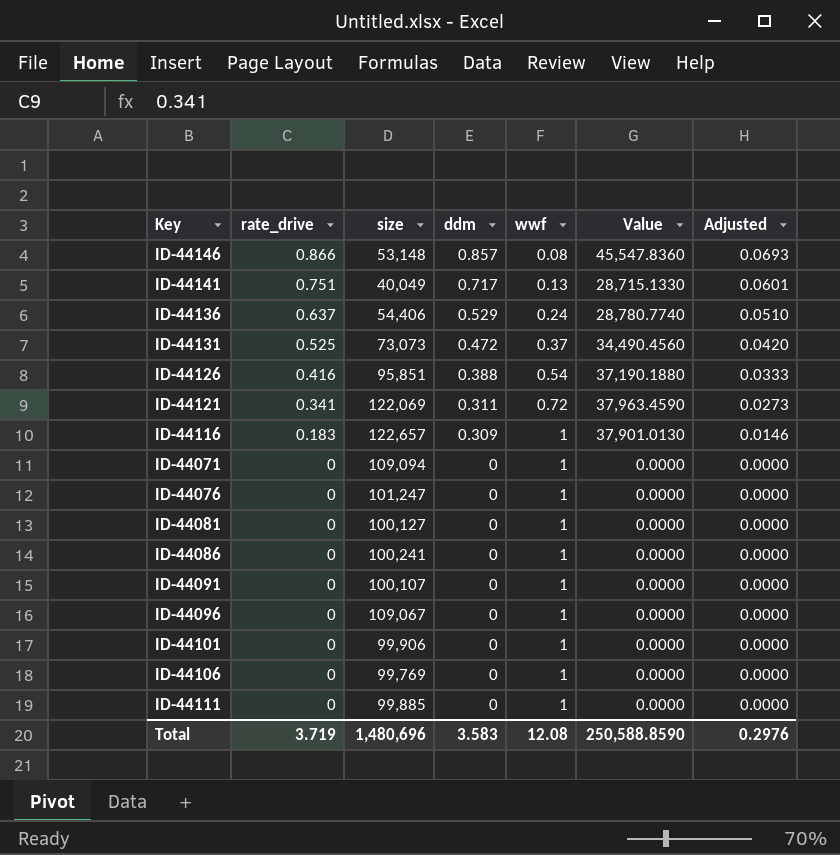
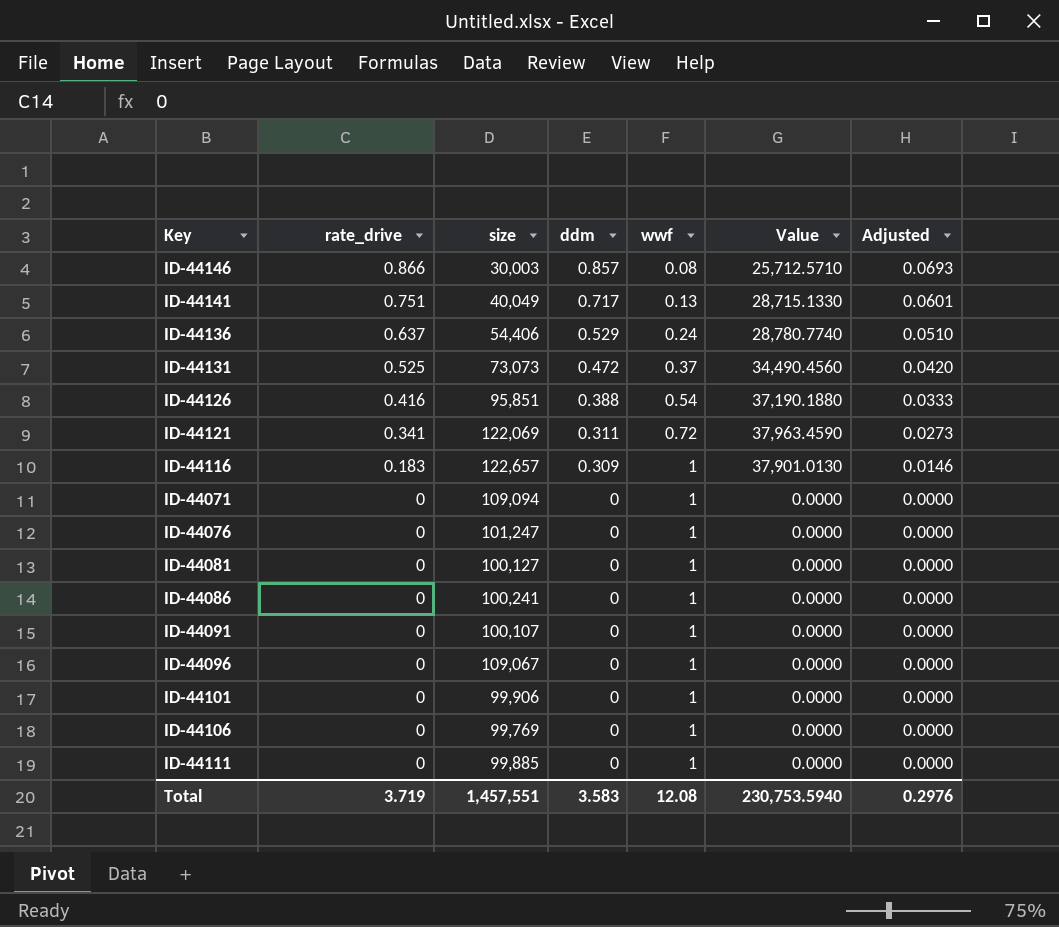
ID-44146 | size: 53,148 -> 30,003
ID-44146 | Value: 45,547.8360 -> 25,712.5710
Total | size: 1,480,696 -> 1,457,551
Total | Value: 250,588.8590 -> 230,753.5940

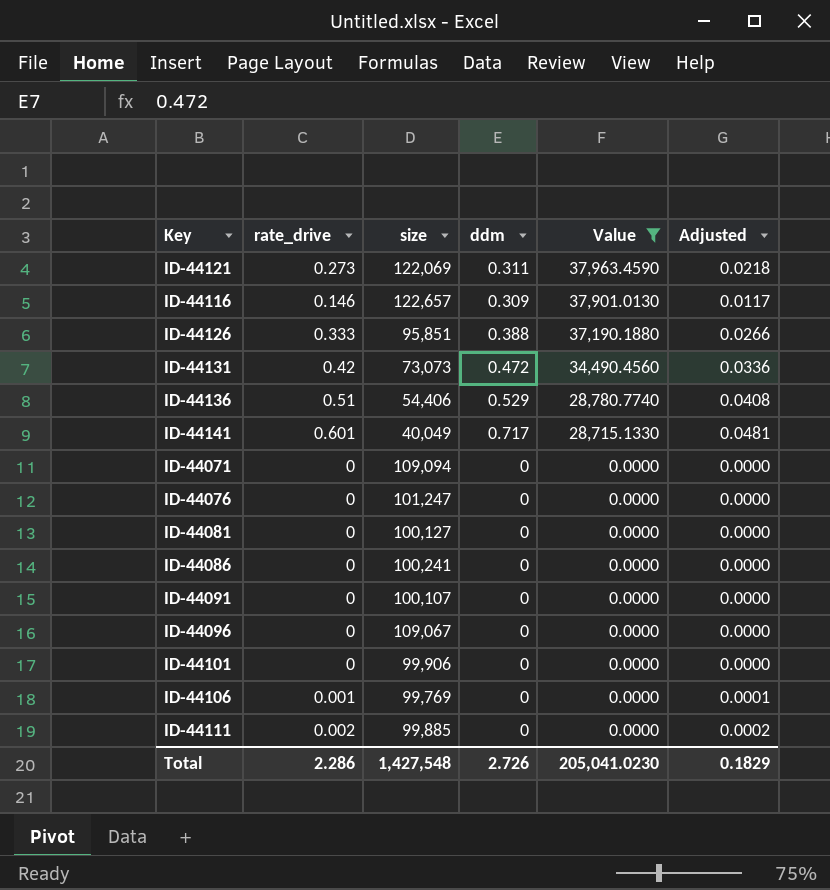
filter: none -> Value != 25,712.5710
row order: rate_drive descending -> Value descending
column wwf | position: 5 -> none
ID-44121 | rate_drive: 0.341 -> 0.273
ID-44121 | Adjusted: 0.0273 -> 0.0218
ID-44116 | rate_drive: 0.183 -> 0.146
ID-44116 | Adjusted: 0.0146 -> 0.0117
ID-44126 | rate_drive: 0.416 -> 0.333
ID-44126 | Adjusted: 0.0333 -> 0.0266
ID-44131 | rate_drive: 0.525 -> 0.42
ID-44131 | Adjusted: 0.0420 -> 0.0336
ID-44136 | rate_drive: 0.637 -> 0.51
ID-44136 | Adjusted: 0.0510 -> 0.0408
ID-44141 | rate_drive: 0.751 -> 0.601
ID-44141 | Adjusted: 0.0601 -> 0.0481
ID-44106 | rate_drive: 0 -> 0.001
ID-44106 | Adjusted: 0.0000 -> 0.0001
ID-44111 | rate_drive: 0 -> 0.002
ID-44111 | Adjusted: 0.0000 -> 0.0002
Total | rate_drive: 3.719 -> 2.286
Total | size: 1,457,551 -> 1,427,548
Total | ddm: 3.583 -> 2.726
Total | Value: 230,753.5940 -> 205,041.0230
Total | Adjusted: 0.2976 -> 0.1829

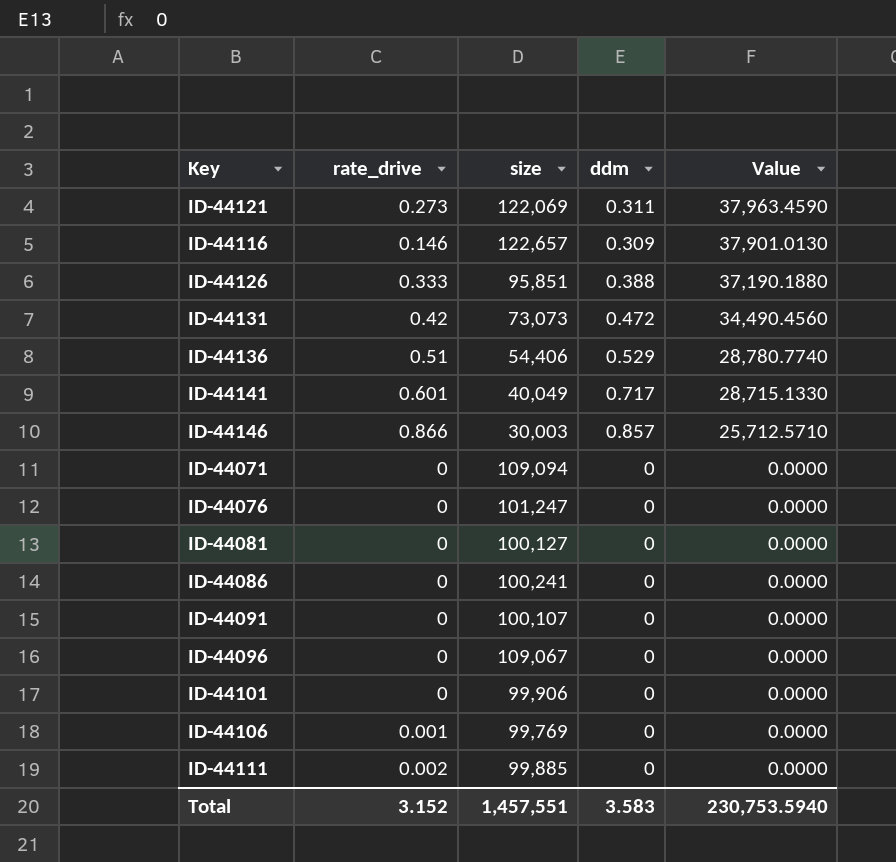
filter: Value != 25,712.5710 -> none
column Adjusted | formula: [rate_drive] * 0.08 -> none
Total | rate_drive: 2.286 -> 3.152
Total | size: 1,427,548 -> 1,457,551
Total | ddm: 2.726 -> 3.583
Total | Value: 205,041.0230 -> 230,753.5940

